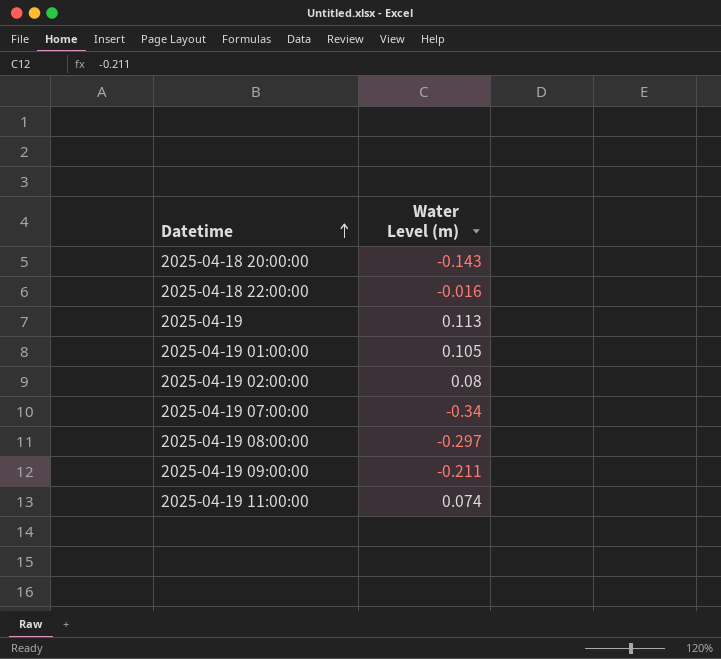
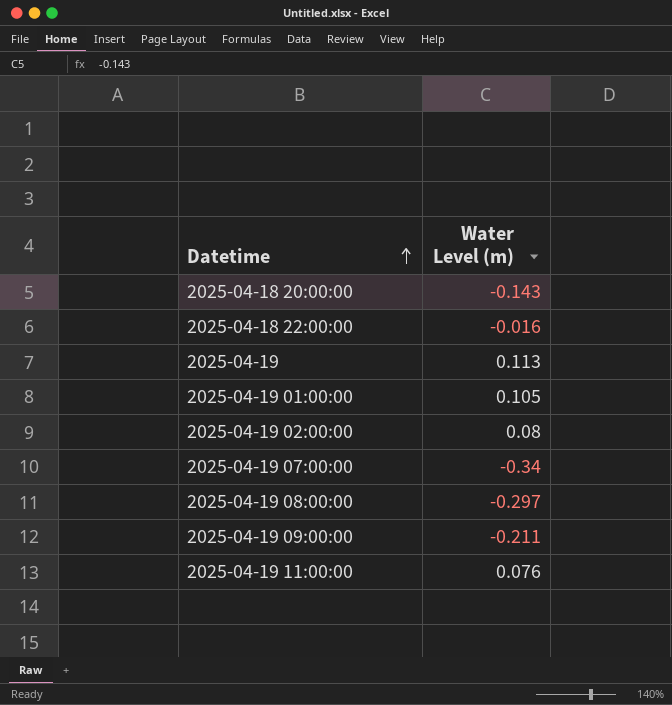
2025-04-19 11:00:00 | Water Level (m): 0.074 -> 0.076

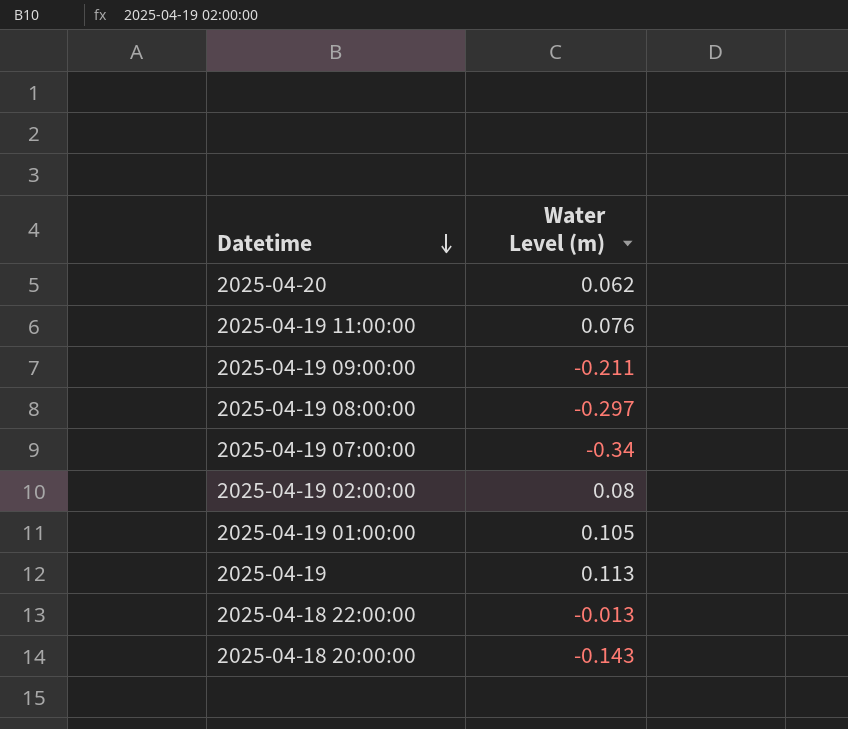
row order: Datetime ascending -> Datetime descending
row 2025-04-20: none -> 0.062
2025-04-18 22:00:00 | Water Level (m): -0.016 -> -0.013

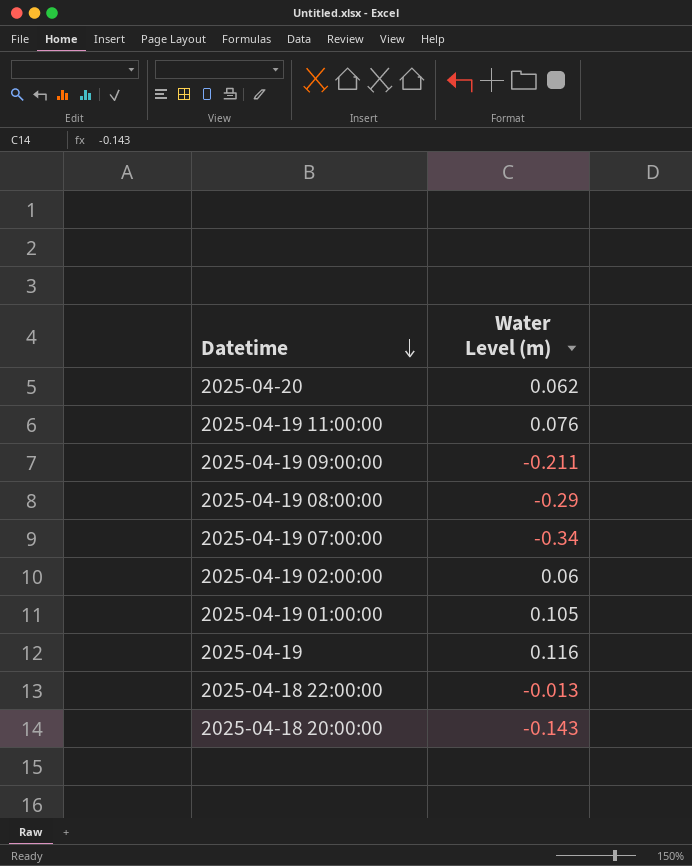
2025-04-19 08:00:00 | Water Level (m): -0.297 -> -0.29
2025-04-19 02:00:00 | Water Level (m): 0.08 -> 0.06
2025-04-19 | Water Level (m): 0.113 -> 0.116

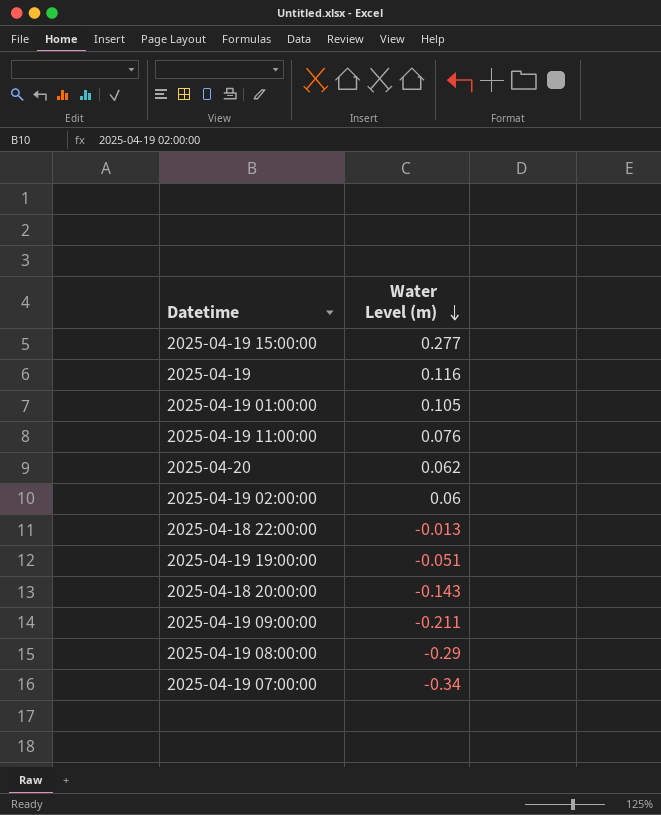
row order: Datetime descending -> Water Level (m) descending
row 2025-04-19 15:00:00: none -> 0.277
row 2025-04-19 19:00:00: none -> -0.051

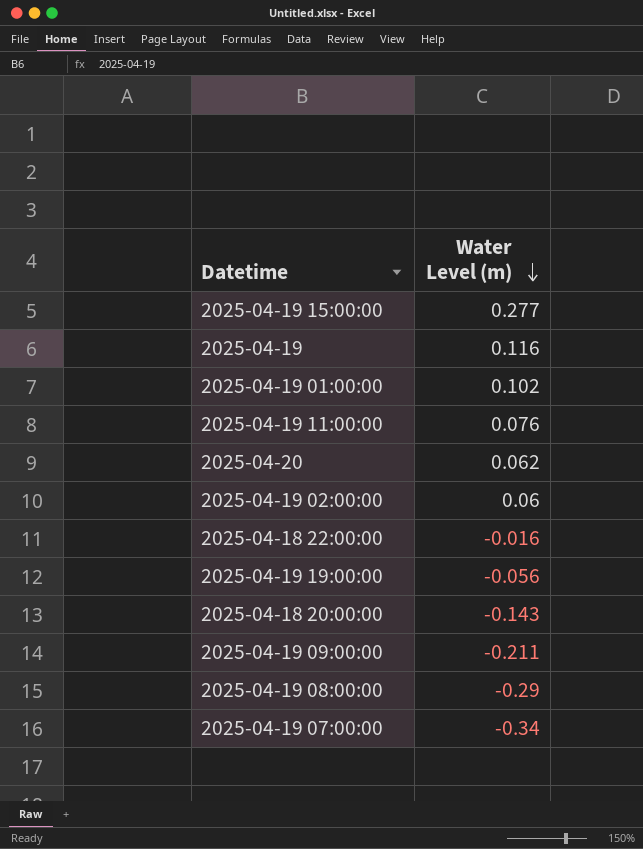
2025-04-19 01:00:00 | Water Level (m): 0.105 -> 0.102
2025-04-18 22:00:00 | Water Level (m): -0.013 -> -0.016
2025-04-19 19:00:00 | Water Level (m): -0.051 -> -0.056

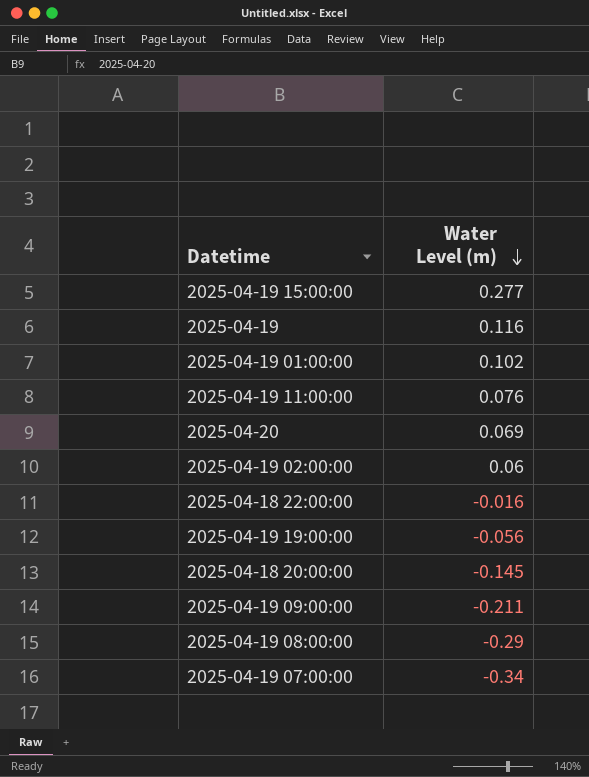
2025-04-20 | Water Level (m): 0.062 -> 0.069
2025-04-18 20:00:00 | Water Level (m): -0.143 -> -0.145

